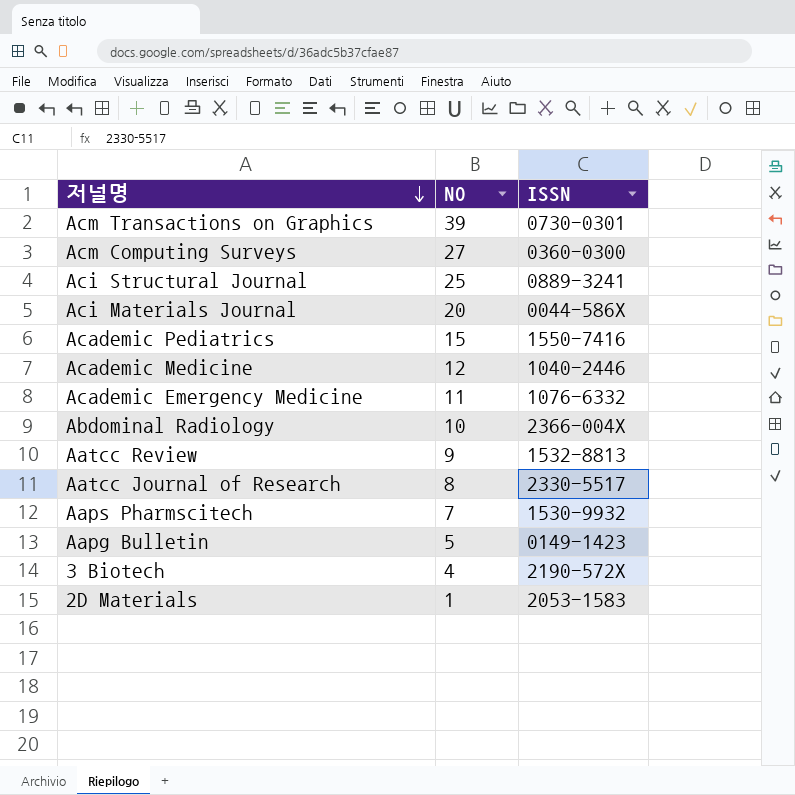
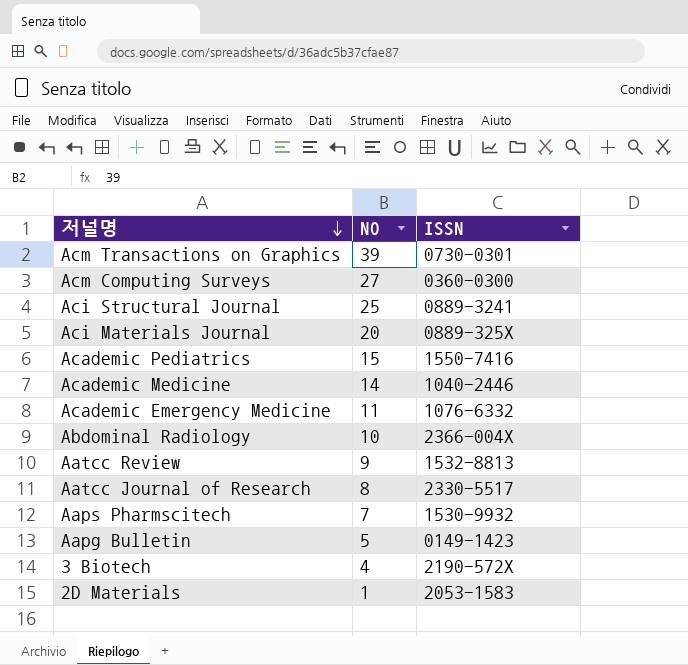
Aci Materials Journal | ISSN: 0044-586X -> 0889-325X
Academic Medicine | NO: 12 -> 14

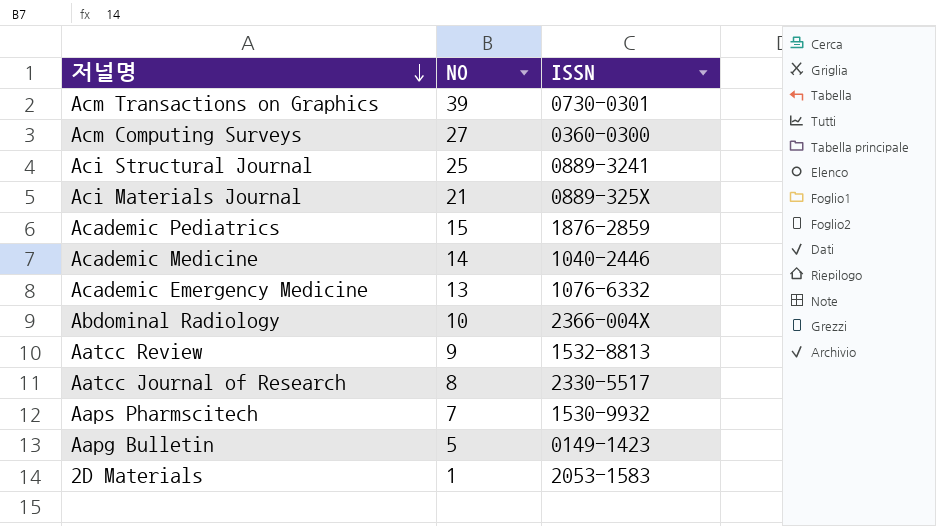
row 3 Biotech: 4 | 2190-572X -> none
Aci Materials Journal | NO: 20 -> 21
Academic Pediatrics | ISSN: 1550-7416 -> 1876-2859
Academic Emergency Medicine | NO: 11 -> 13

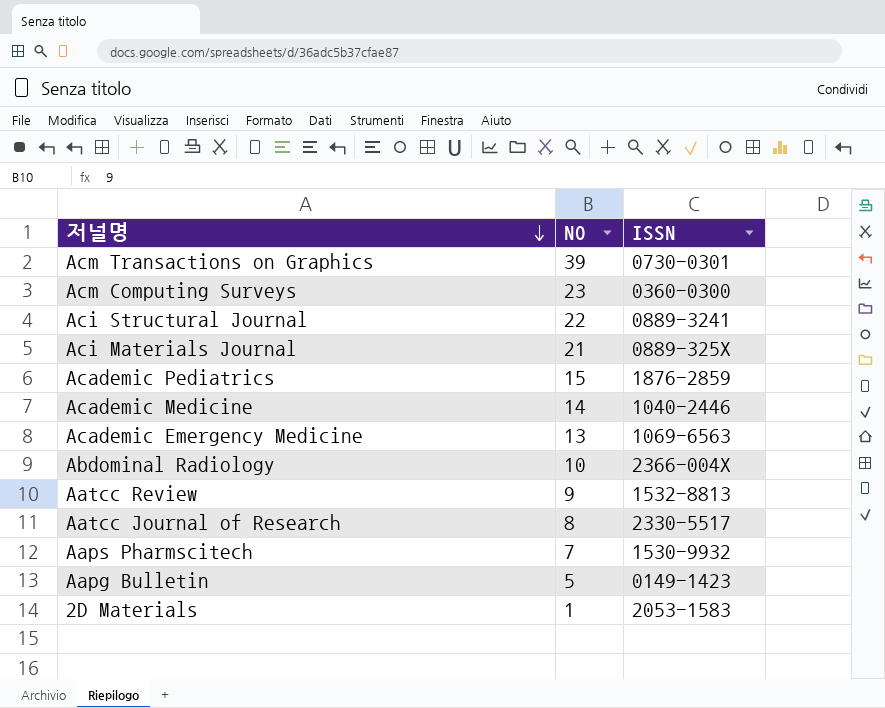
Acm Computing Surveys | NO: 27 -> 23
Aci Structural Journal | NO: 25 -> 22
Academic Emergency Medicine | ISSN: 1076-6332 -> 1069-6563

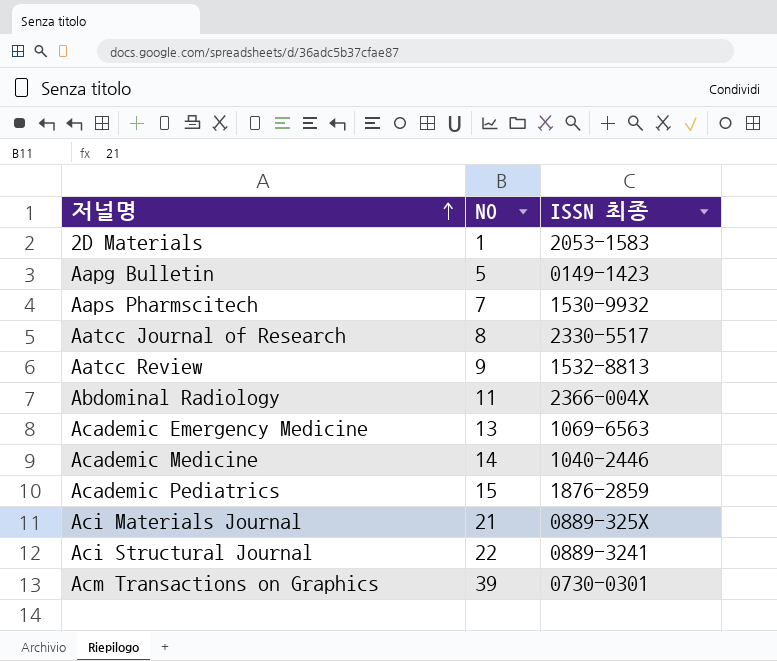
row order: 저널명 descending -> 저널명 ascending
column name: ISSN -> ISSN 최종
row Acm Computing Surveys: 23 | 0360-0300 -> none
Abdominal Radiology | NO: 10 -> 11

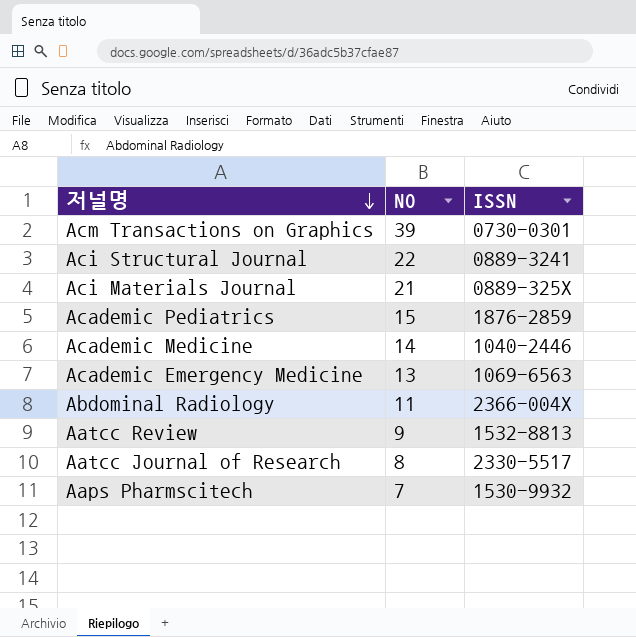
row order: 저널명 ascending -> 저널명 descending
column name: ISSN 최종 -> ISSN
row 2D Materials: 1 | 2053-1583 -> none
row Aapg Bulletin: 5 | 0149-1423 -> none

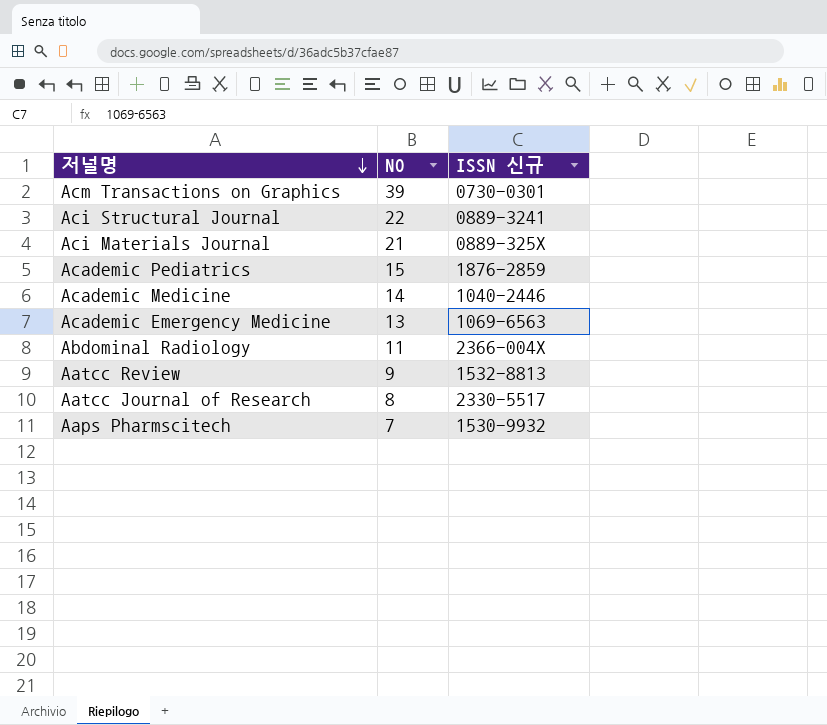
column name: ISSN -> ISSN 신규

